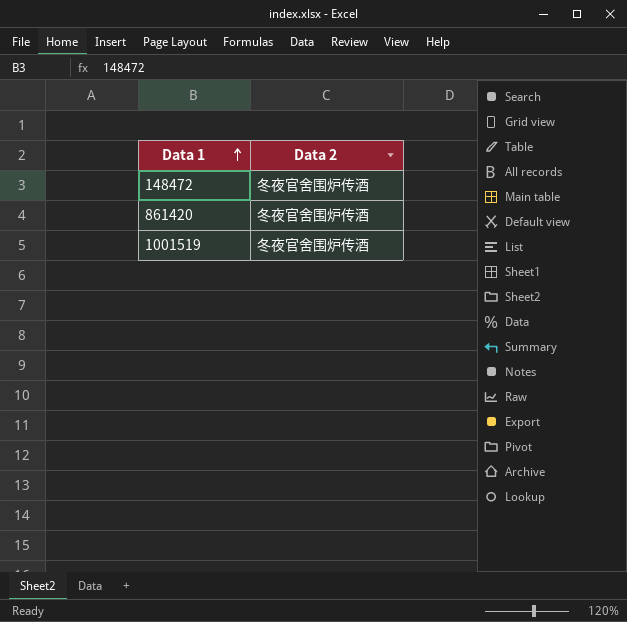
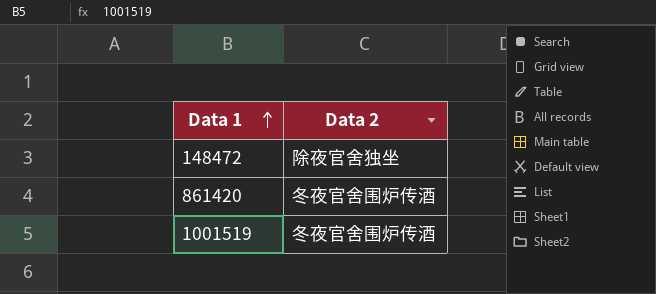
148472 | Data 2: 冬夜官舍围炉传酒 -> 除夜官舍独坐

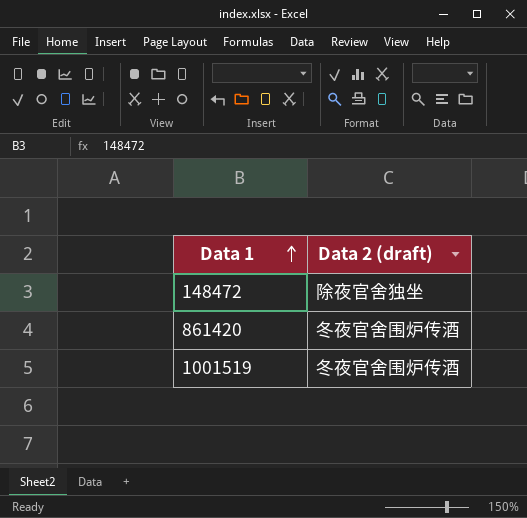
column name: Data 2 -> Data 2 (draft)

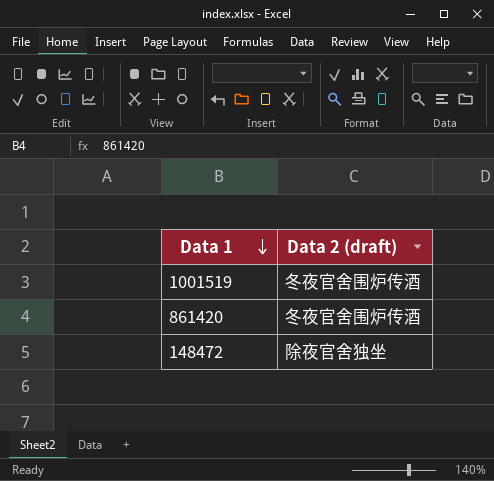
row order: Data 1 ascending -> Data 1 descending

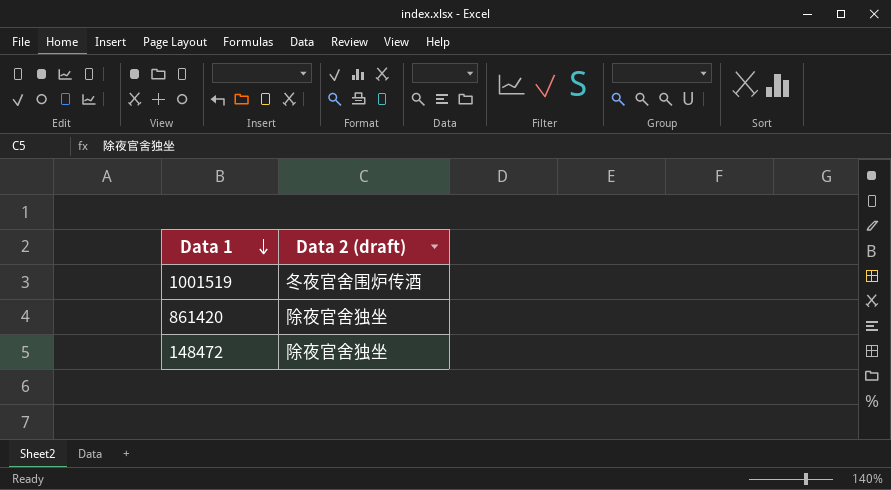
861420 | Data 2 (draft): 冬夜官舍围炉传酒 -> 除夜官舍独坐

